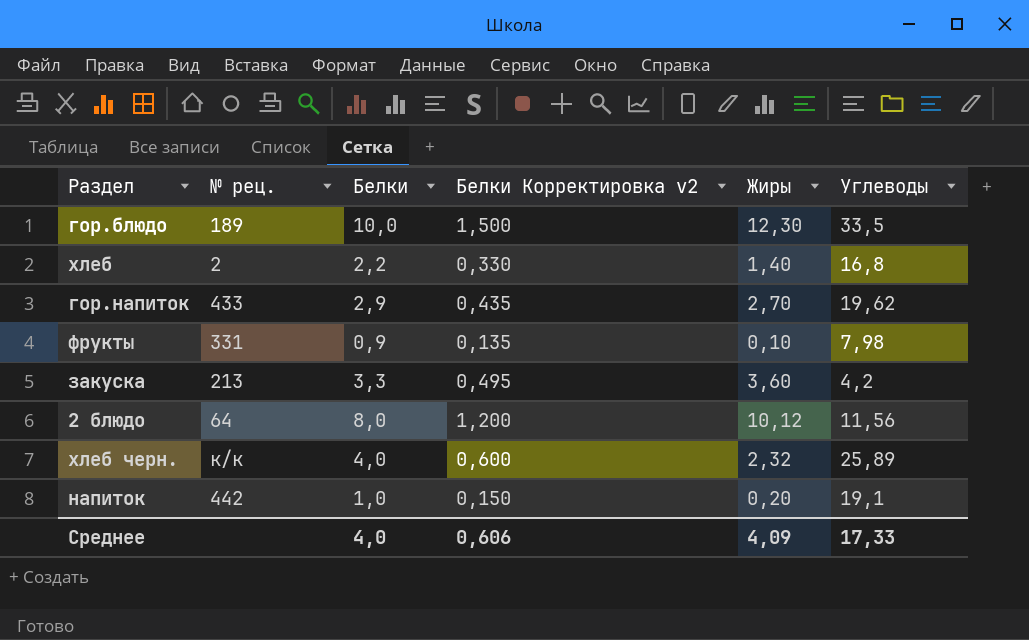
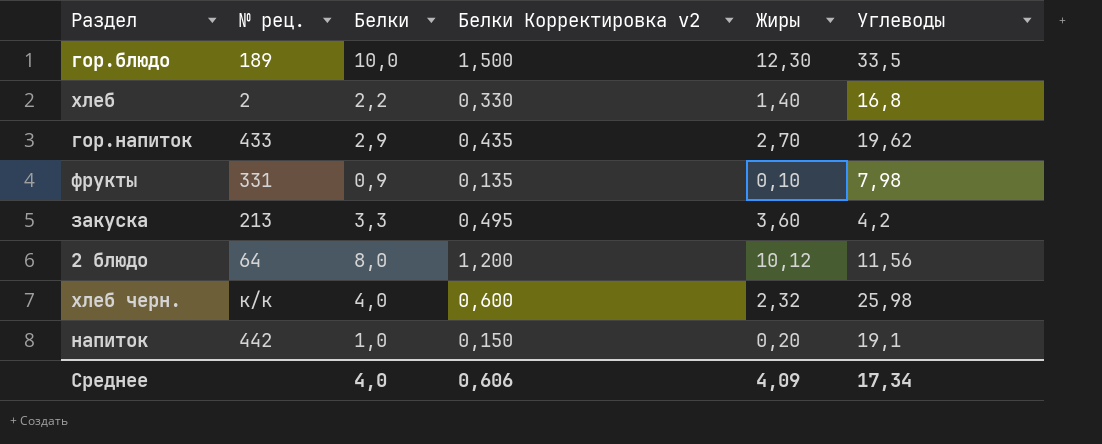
хлеб черн. | Углеводы: 25,89 -> 25,98
Среднее | Углеводы: 17,33 -> 17,34

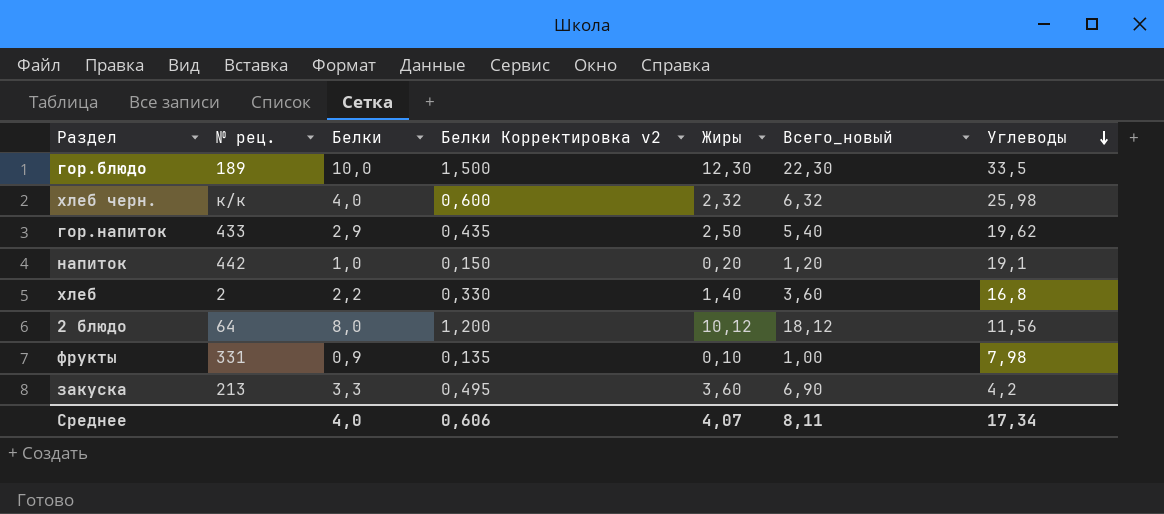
row order: none -> Углеводы descending
column Всего_новый | formula: none -> [Белки] + [Жиры]
гор.напиток | Жиры: 2,70 -> 2,50
Среднее | Жиры: 4,09 -> 4,07

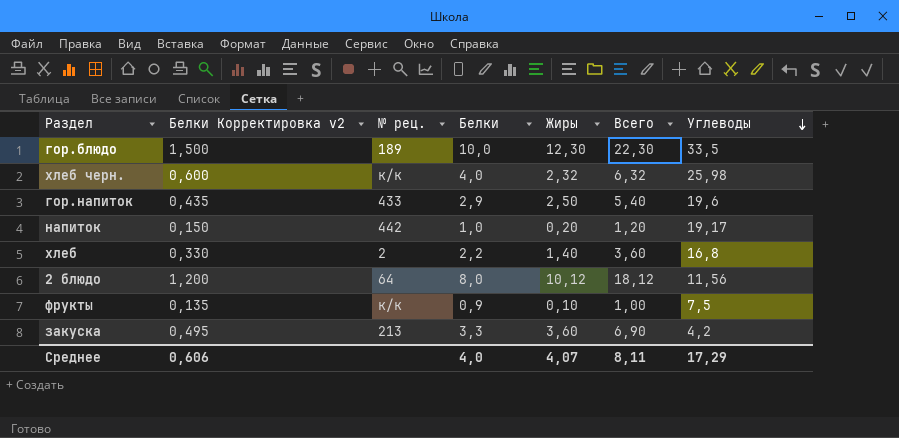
column Белки Корректировка v2 | position: 4 -> 2
column name: Всего_новый -> Всего
гор.напиток | Углеводы: 19,62 -> 19,6
напиток | Углеводы: 19,1 -> 19,17
фрукты | № рец.: 331 -> к/к
фрукты | Углеводы: 7,98 -> 7,5
Среднее | Углеводы: 17,34 -> 17,29

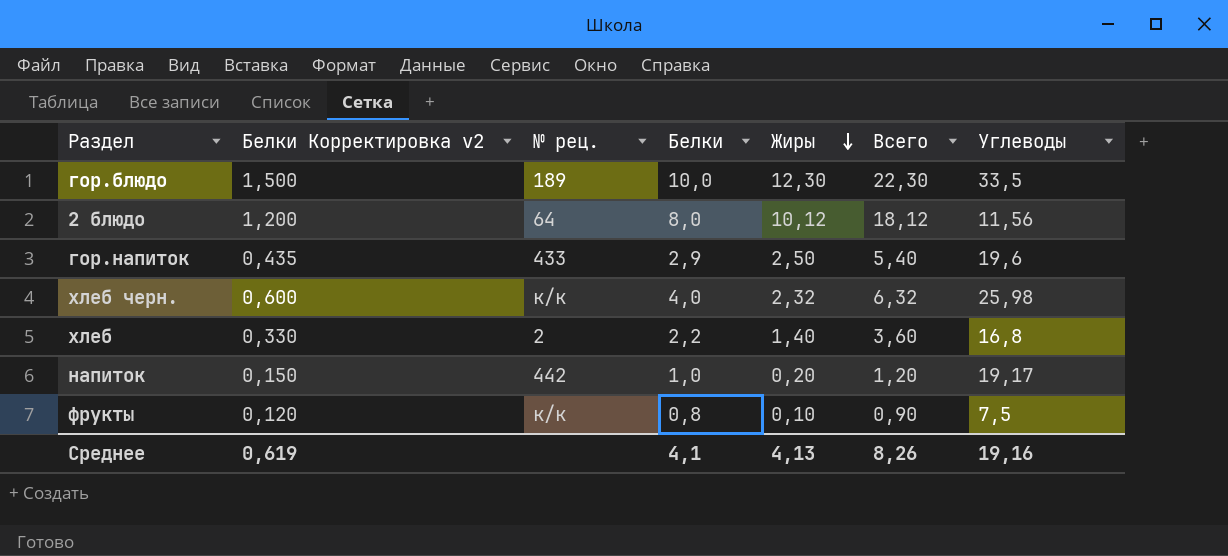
row order: Углеводы descending -> Жиры descending
row закуска: 0,495 | 213 | 3,3 | 3,60 | 6,90 | 4,2 -> none
фрукты | Белки Корректировка v2: 0,135 -> 0,120
фрукты | Белки: 0,9 -> 0,8
фрукты | Всего: 1,00 -> 0,90
Среднее | Белки Корректировка v2: 0,606 -> 0,619
Среднее | Белки: 4,0 -> 4,1
Среднее | Жиры: 4,07 -> 4,13
Среднее | Всего: 8,11 -> 8,26
Среднее | Углеводы: 17,29 -> 19,16

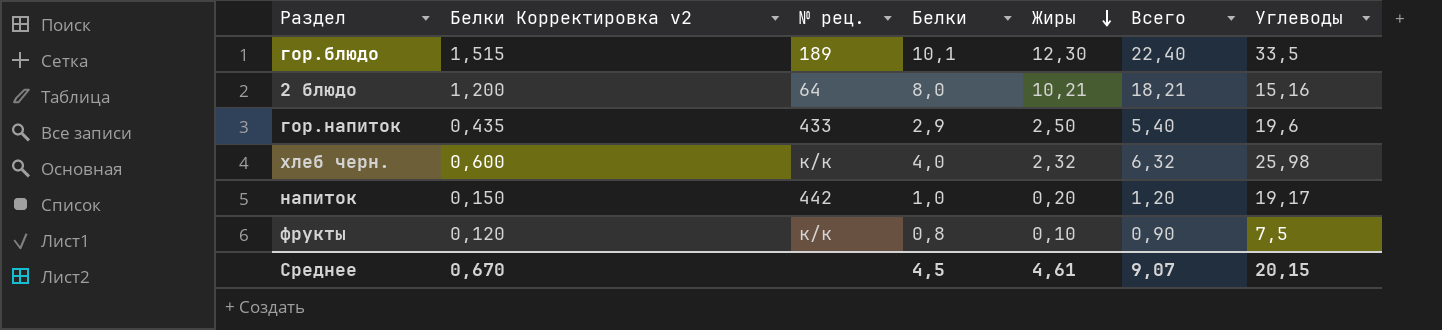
row хлеб: 0,330 | 2 | 2,2 | 1,40 | 3,60 | 16,8 -> none
гор.блюдо | Белки Корректировка v2: 1,500 -> 1,515
гор.блюдо | Белки: 10,0 -> 10,1
гор.блюдо | Всего: 22,30 -> 22,40
2 блюдо | Жиры: 10,12 -> 10,21
2 блюдо | Всего: 18,12 -> 18,21
2 блюдо | Углеводы: 11,56 -> 15,16
Среднее | Белки Корректировка v2: 0,619 -> 0,670
Среднее | Белки: 4,1 -> 4,5
Среднее | Жиры: 4,13 -> 4,61
Среднее | Всего: 8,26 -> 9,07
Среднее | Углеводы: 19,16 -> 20,15

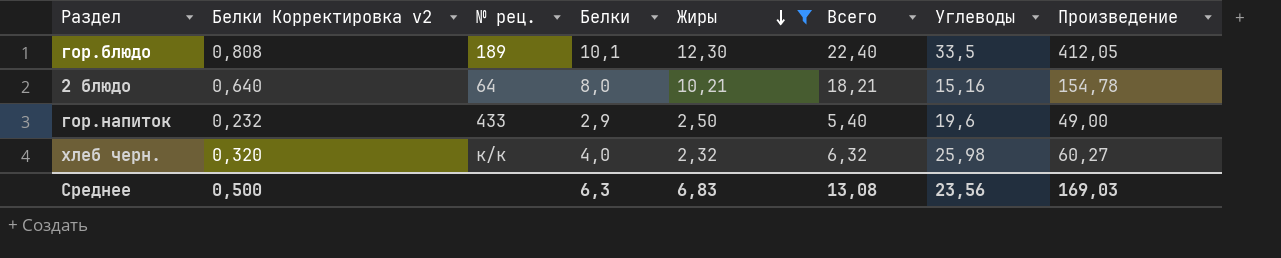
filter: none -> Жиры >= 2,32
column Белки Корректировка v2 | formula: [Белки] * 0,15 -> [Белки] * 0,08
column Произведение | formula: none -> [Жиры] * [Углеводы]
Среднее | Белки Корректировка v2: 0,670 -> 0,500
Среднее | Белки: 4,5 -> 6,3
Среднее | Жиры: 4,61 -> 6,83
Среднее | Всего: 9,07 -> 13,08
Среднее | Углеводы: 20,15 -> 23,56

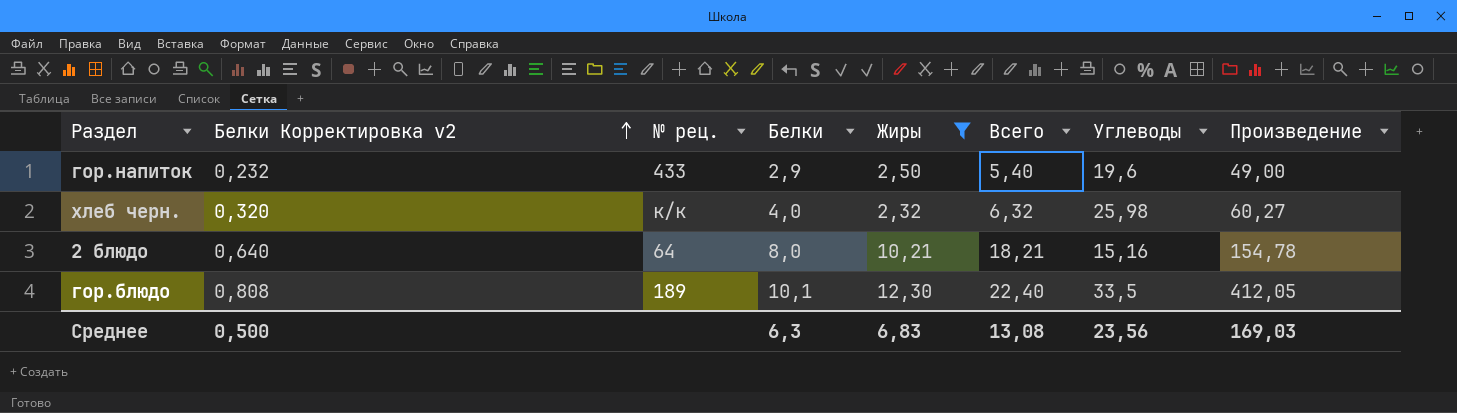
row order: Жиры descending -> Белки Корректировка v2 ascending

